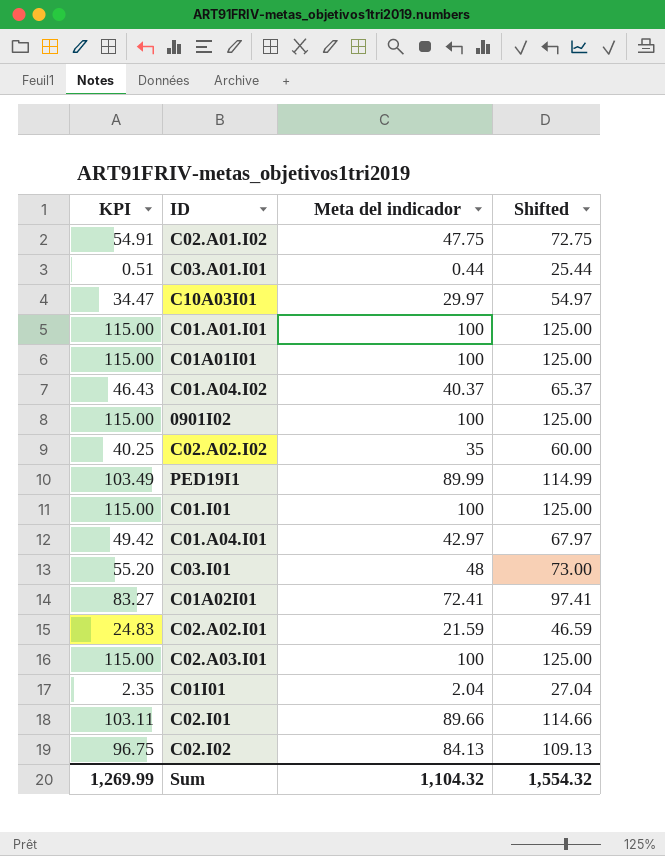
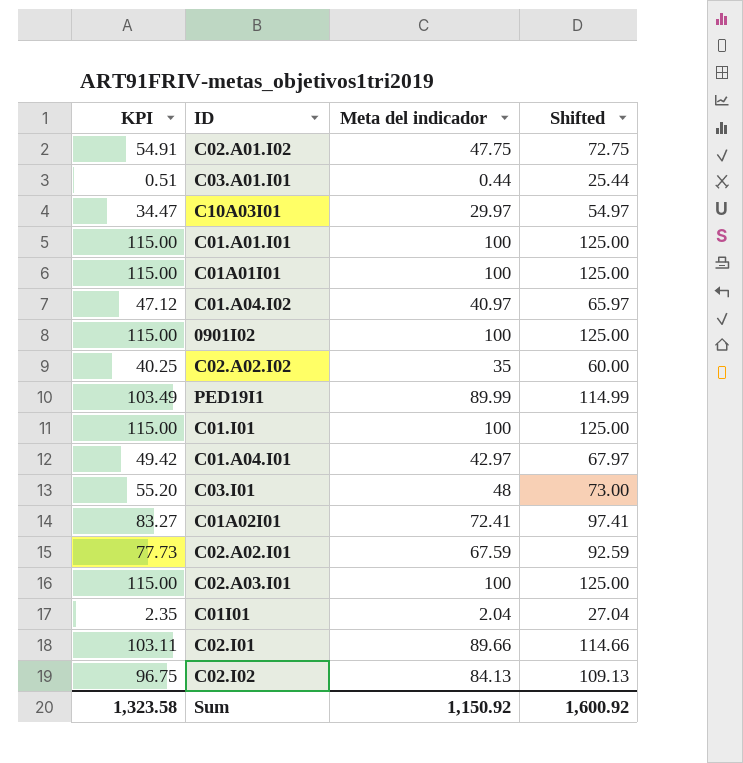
C01.A04.I02 | KPI: 46.43 -> 47.12
C01.A04.I02 | Meta del indicador: 40.37 -> 40.97
C01.A04.I02 | Shifted: 65.37 -> 65.97
C02.A02.I01 | KPI: 24.83 -> 77.73
C02.A02.I01 | Meta del indicador: 21.59 -> 67.59
C02.A02.I01 | Shifted: 46.59 -> 92.59
Sum | KPI: 1,269.99 -> 1,323.58
Sum | Meta del indicador: 1,104.32 -> 1,150.92
Sum | Shifted: 1,554.32 -> 1,600.92

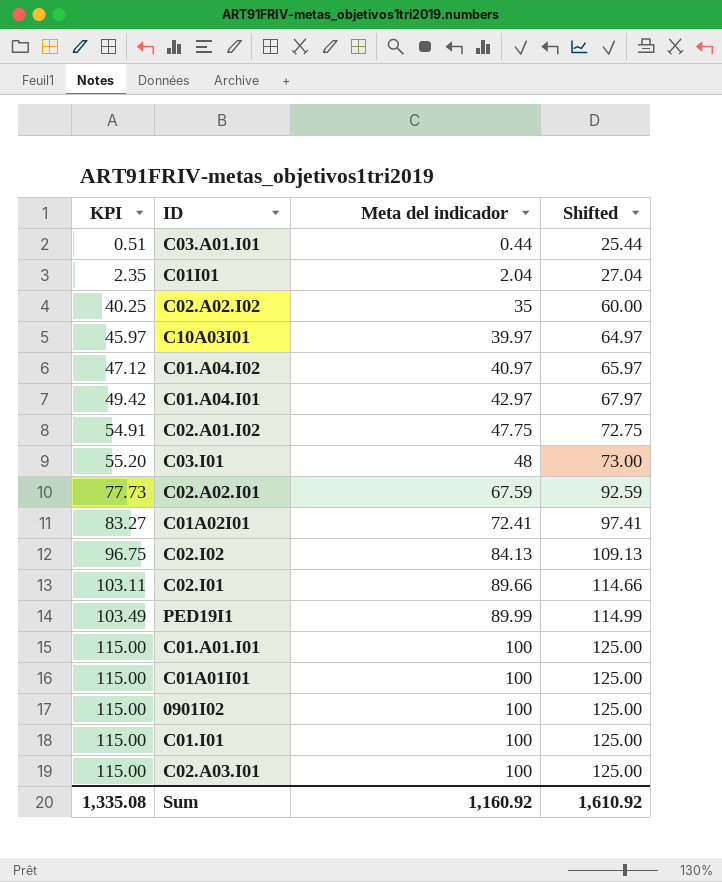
row order: none -> KPI ascending
C10A03I01 | KPI: 34.47 -> 45.97
C10A03I01 | Meta del indicador: 29.97 -> 39.97
C10A03I01 | Shifted: 54.97 -> 64.97
Sum | KPI: 1,323.58 -> 1,335.08
Sum | Meta del indicador: 1,150.92 -> 1,160.92
Sum | Shifted: 1,600.92 -> 1,610.92

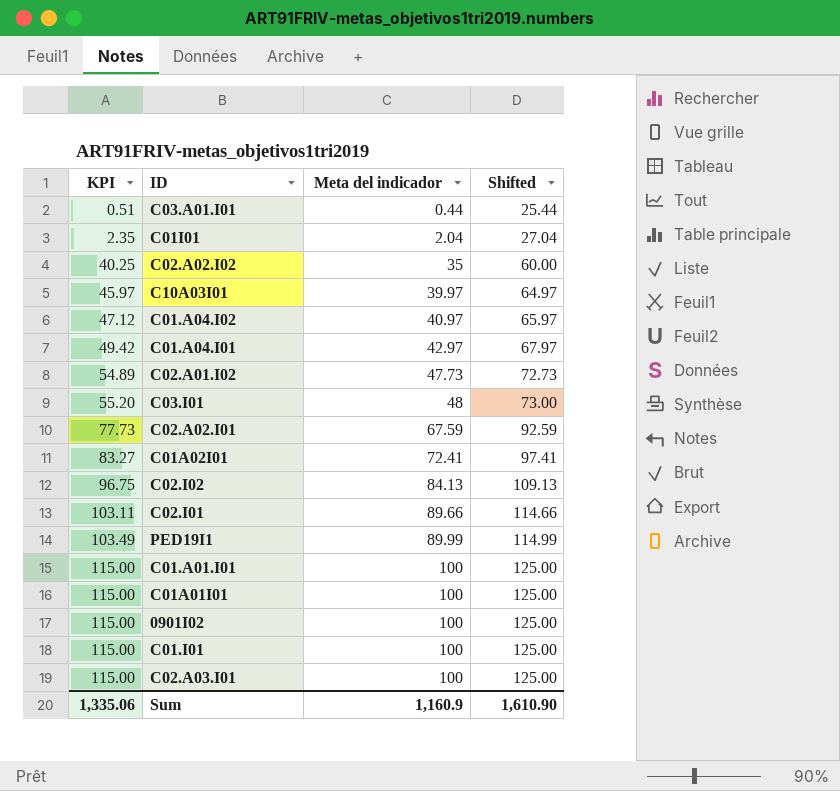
C02.A01.I02 | KPI: 54.91 -> 54.89
C02.A01.I02 | Meta del indicador: 47.75 -> 47.73
C02.A01.I02 | Shifted: 72.75 -> 72.73
Sum | KPI: 1,335.08 -> 1,335.06
Sum | Meta del indicador: 1,160.92 -> 1,160.9
Sum | Shifted: 1,610.92 -> 1,610.90

